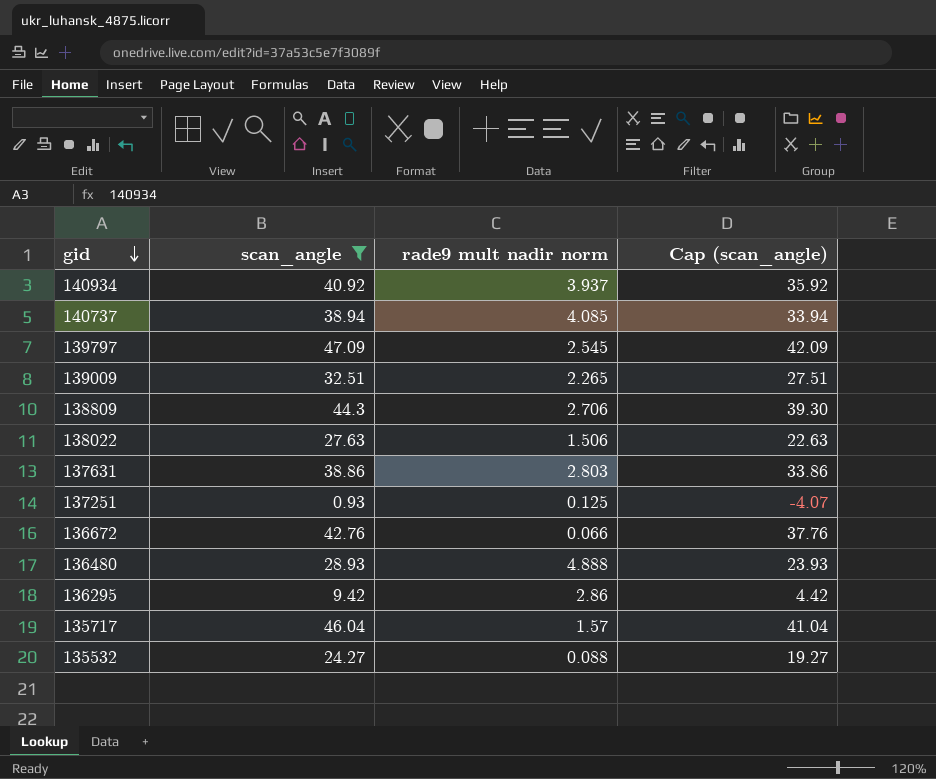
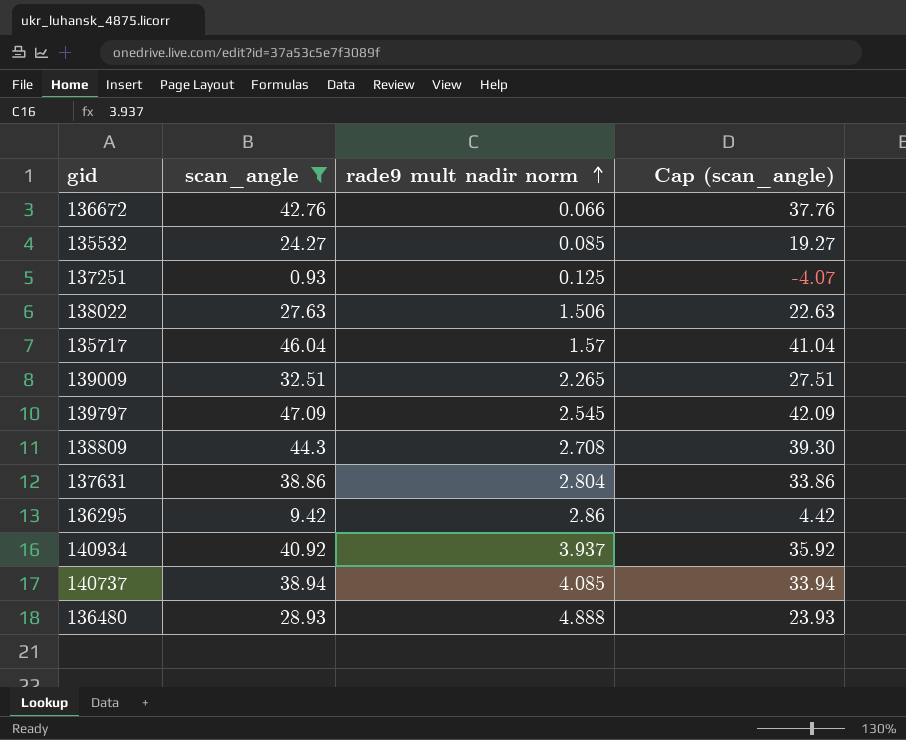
row order: gid descending -> rade9 mult nadir norm ascending
135532 | rade9 mult nadir norm: 0.088 -> 0.085
138809 | rade9 mult nadir norm: 2.706 -> 2.708
137631 | rade9 mult nadir norm: 2.803 -> 2.804

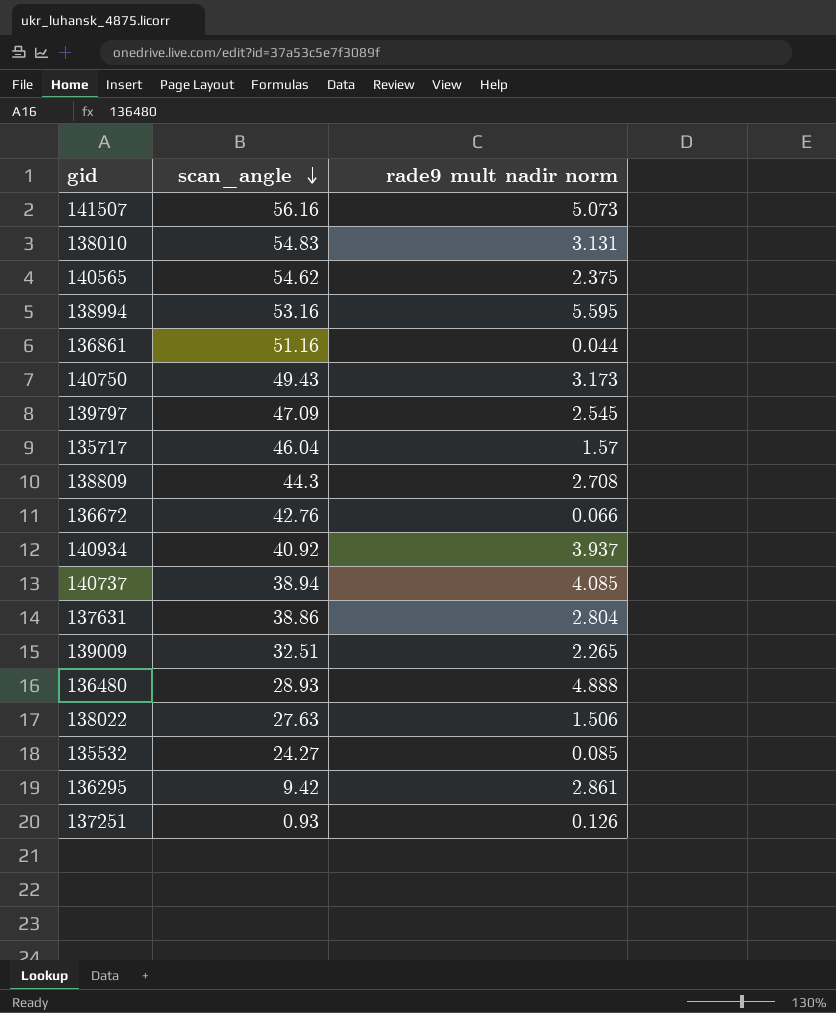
filter: scan_angle <= 47.09 -> none
row order: rade9 mult nadir norm ascending -> scan_angle descending
column Cap (scan_angle) | formula: [scan_angle] - 5 -> none
136295 | rade9 mult nadir norm: 2.86 -> 2.861
137251 | rade9 mult nadir norm: 0.125 -> 0.126

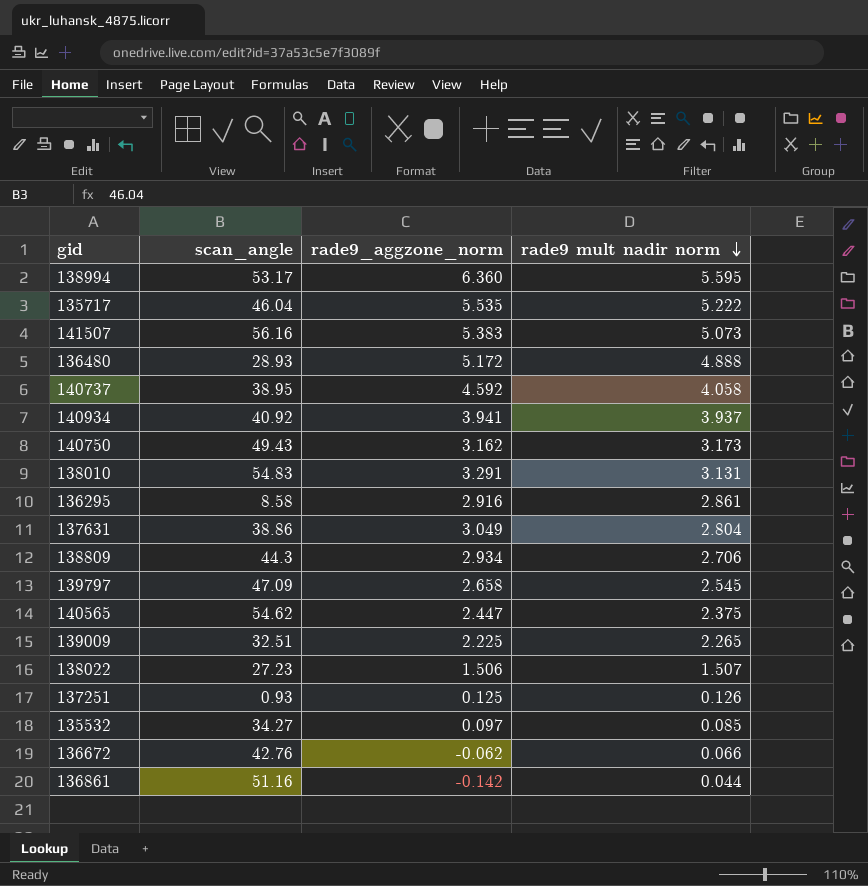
row order: scan_angle descending -> rade9 mult nadir norm descending
column rade9_aggzone_norm | position: none -> 3
138994 | scan_angle: 53.16 -> 53.17
135717 | rade9 mult nadir norm: 1.57 -> 5.222
140737 | scan_angle: 38.94 -> 38.95
140737 | rade9 mult nadir norm: 4.085 -> 4.058
136295 | scan_angle: 9.42 -> 8.58
138809 | rade9 mult nadir norm: 2.708 -> 2.706
138022 | scan_angle: 27.63 -> 27.23
138022 | rade9 mult nadir norm: 1.506 -> 1.507
135532 | scan_angle: 24.27 -> 34.27

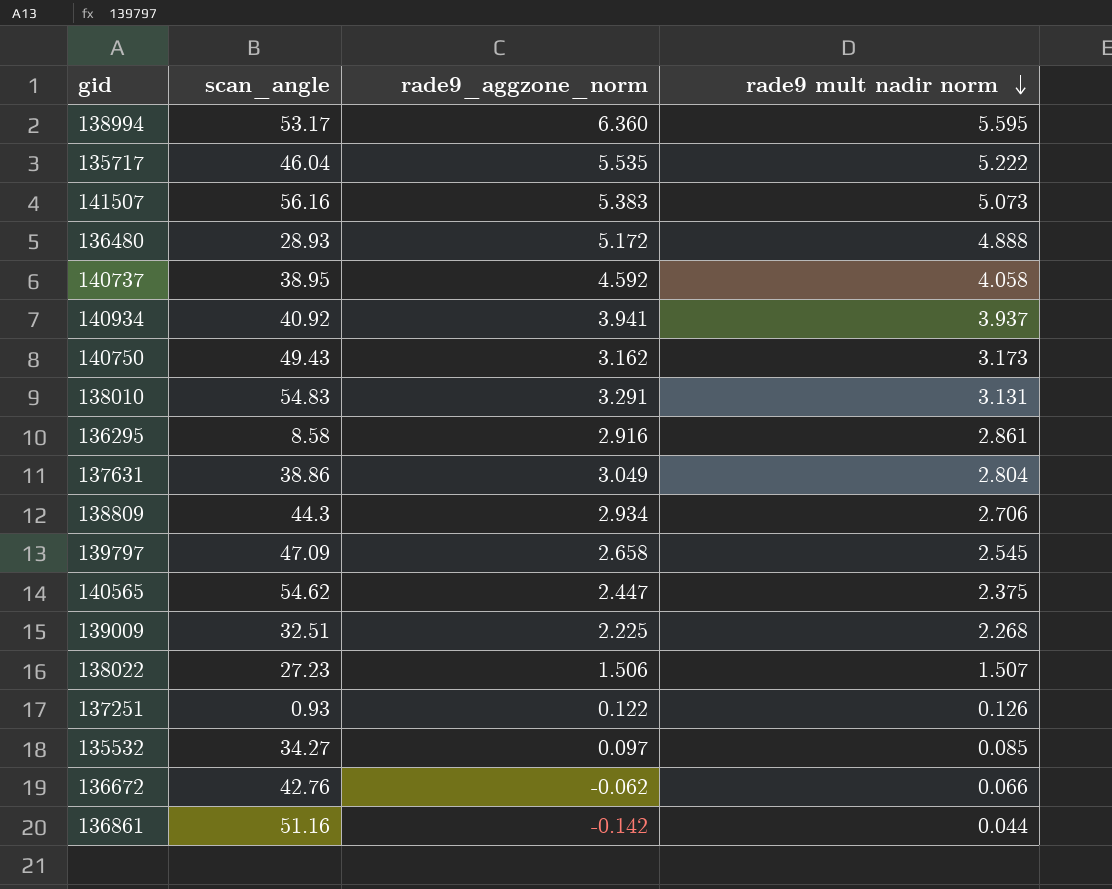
139009 | rade9 mult nadir norm: 2.265 -> 2.268
137251 | rade9_aggzone_norm: 0.125 -> 0.122

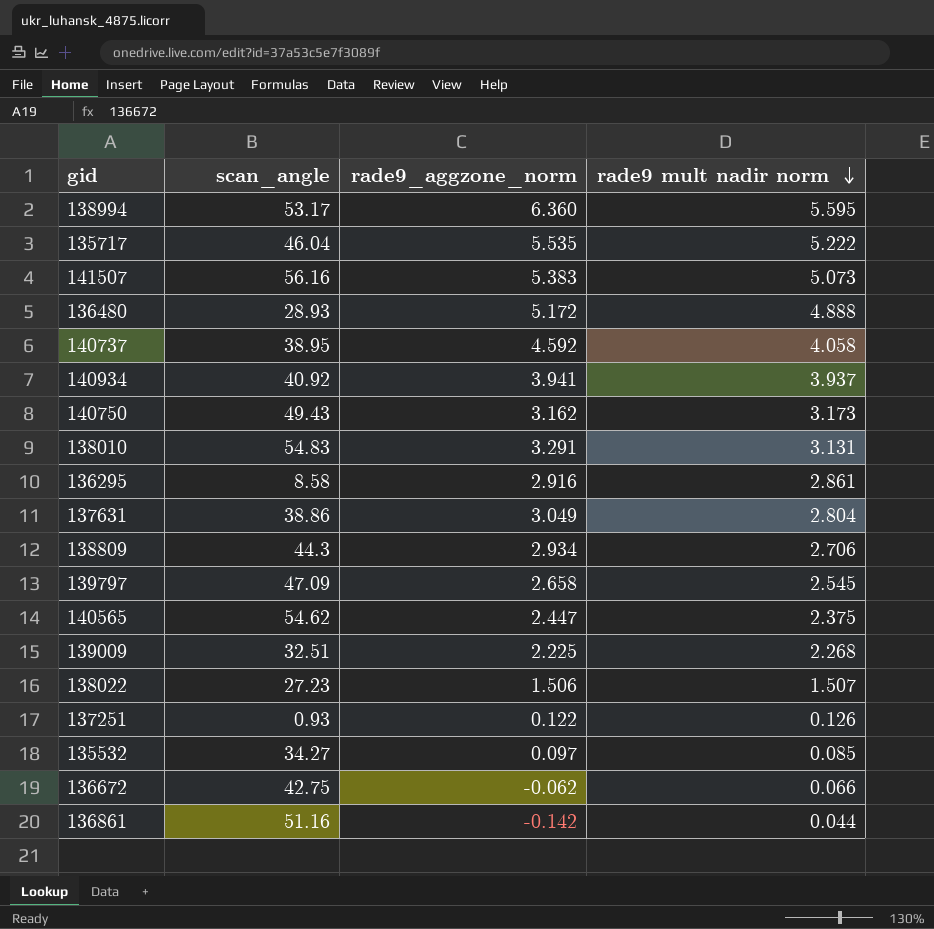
136672 | scan_angle: 42.76 -> 42.75

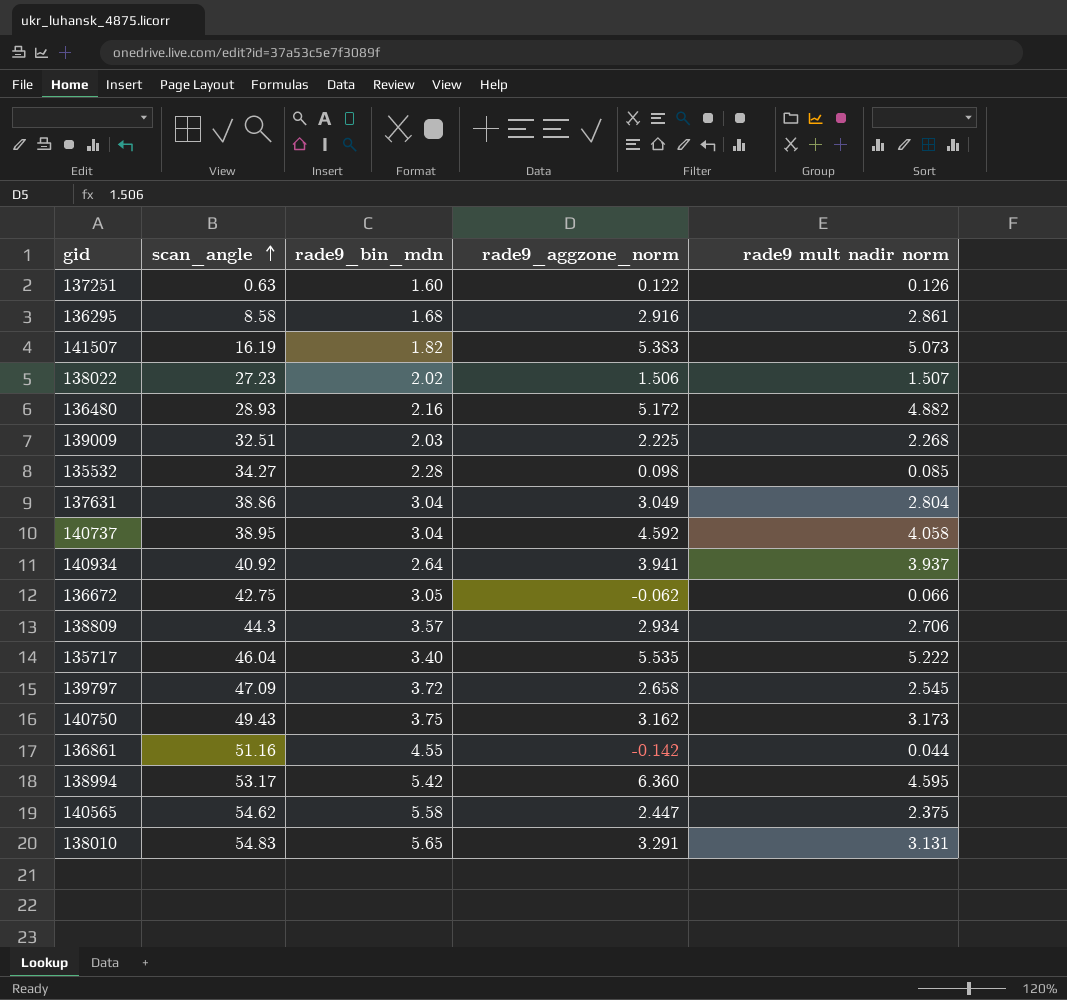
row order: rade9 mult nadir norm descending -> scan_angle ascending
column rade9_bin_mdn | position: none -> 3
137251 | scan_angle: 0.93 -> 0.63
141507 | scan_angle: 56.16 -> 16.19
136480 | rade9 mult nadir norm: 4.888 -> 4.882
135532 | rade9_aggzone_norm: 0.097 -> 0.098
138994 | rade9 mult nadir norm: 5.595 -> 4.595

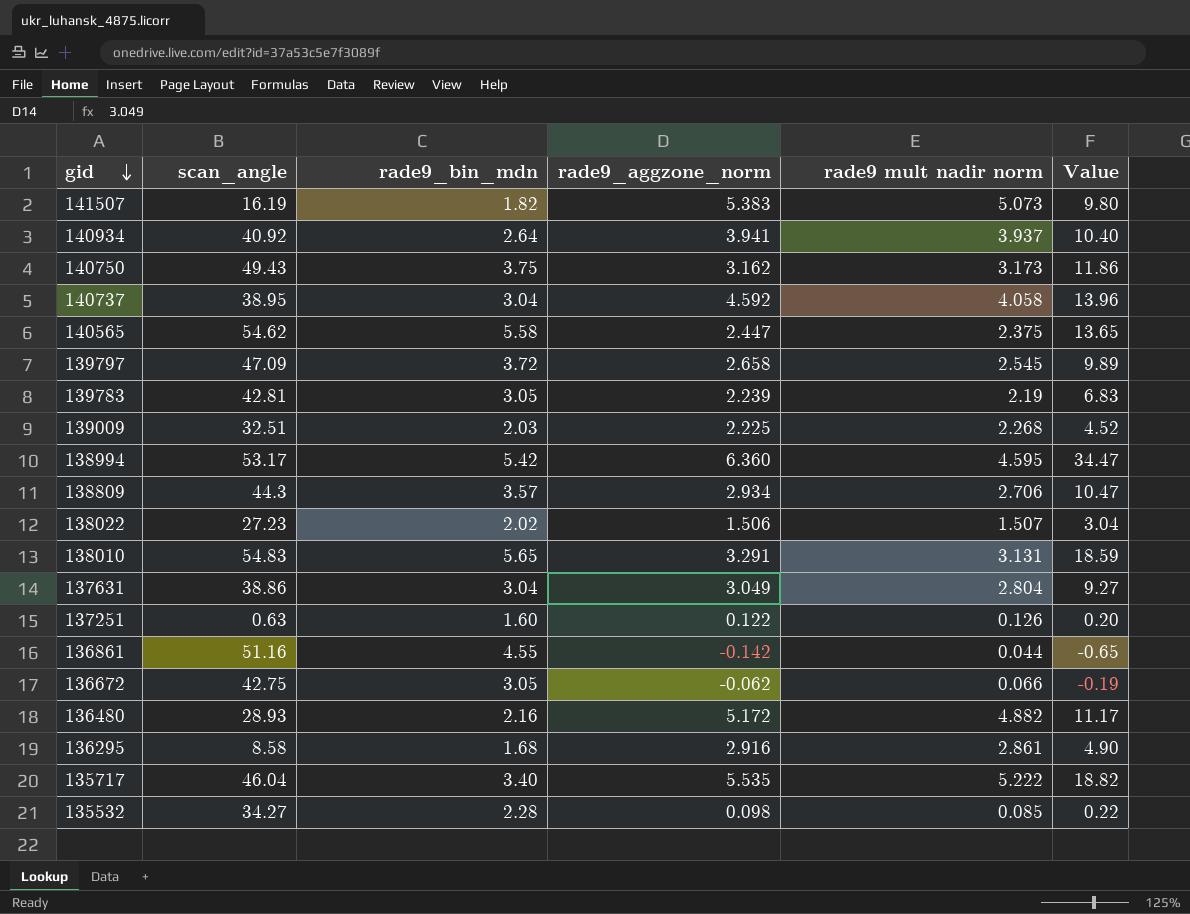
row order: scan_angle ascending -> gid descending
column Value | formula: none -> [rade9_bin_mdn] * [rade9_aggzone_norm]
row 139783: none -> 42.81 | 3.05 | 2.239 | 2.19 | 6.83

